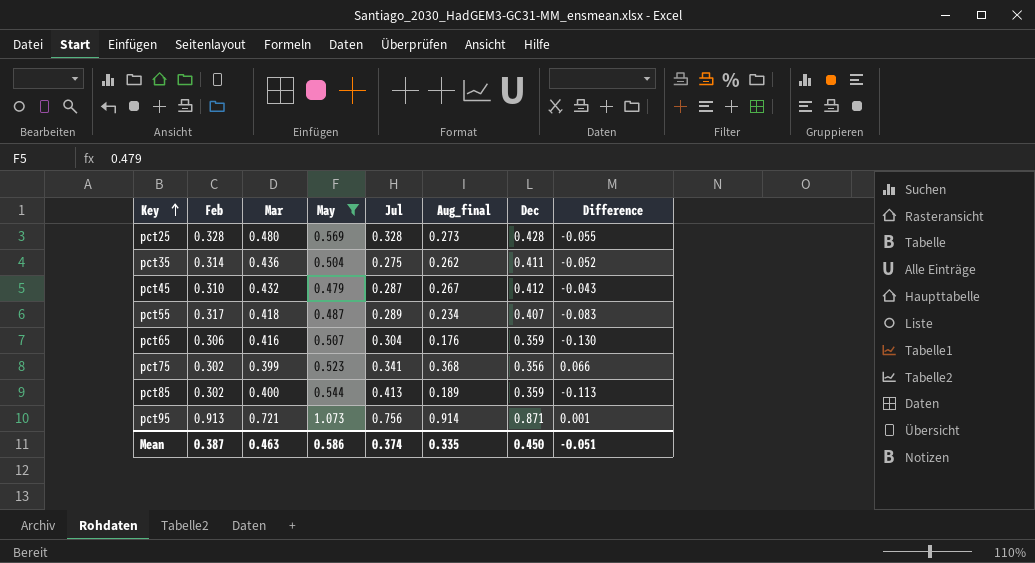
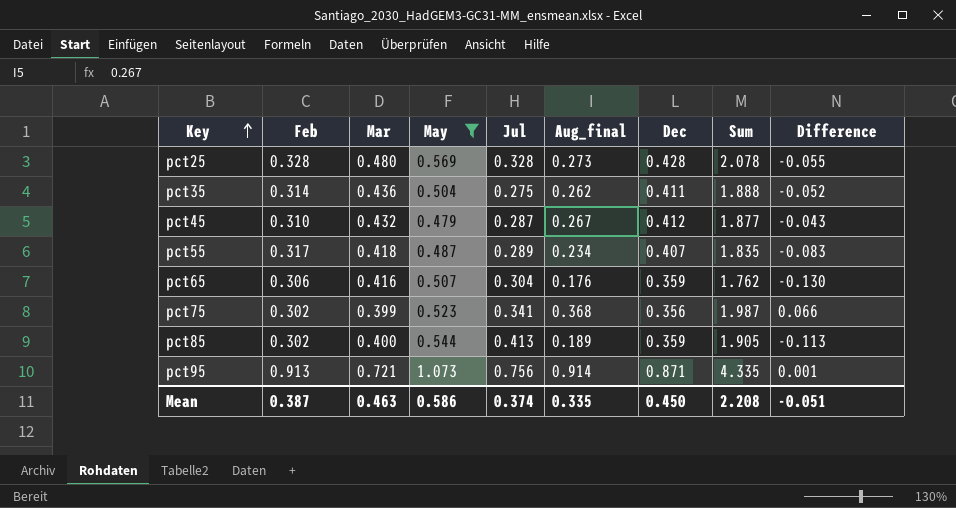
column Sum | formula: none -> [Mar] + [May] + [Jul] + [Aug_final] + [Dec]

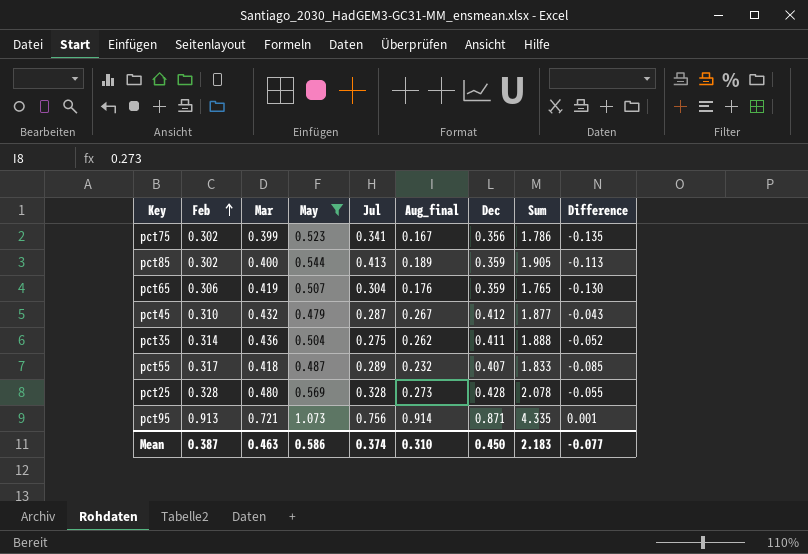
row order: Key ascending -> Feb ascending
pct75 | Aug_final: 0.368 -> 0.167
pct75 | Sum: 1.987 -> 1.786
pct75 | Difference: 0.066 -> -0.135
pct65 | Mar: 0.416 -> 0.419
pct65 | Sum: 1.762 -> 1.765
pct55 | Aug_final: 0.234 -> 0.232
pct55 | Sum: 1.835 -> 1.833
pct55 | Difference: -0.083 -> -0.085
Mean | Aug_final: 0.335 -> 0.310
Mean | Sum: 2.208 -> 2.183
Mean | Difference: -0.051 -> -0.077

